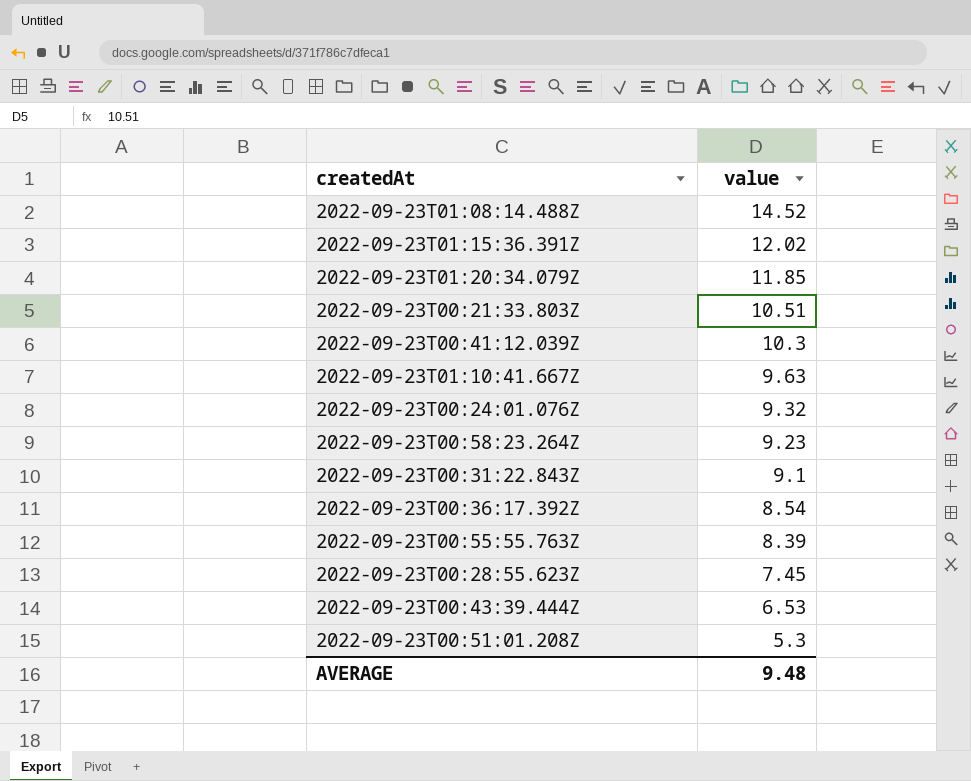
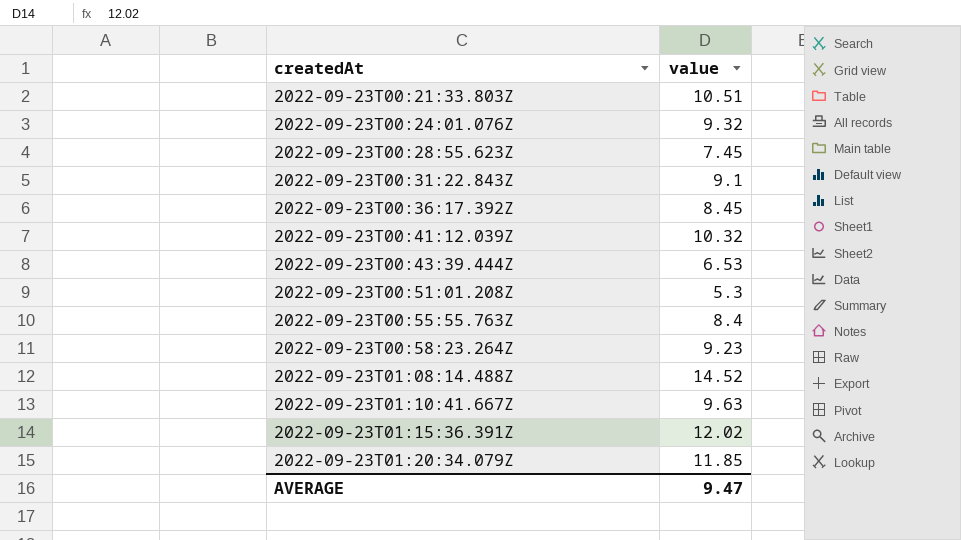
row order: value descending -> createdAt ascending
2022-09-23T00:36:17.392Z | value: 8.54 -> 8.45
2022-09-23T00:41:12.039Z | value: 10.3 -> 10.32
2022-09-23T00:55:55.763Z | value: 8.39 -> 8.4
AVERAGE | value: 9.48 -> 9.47

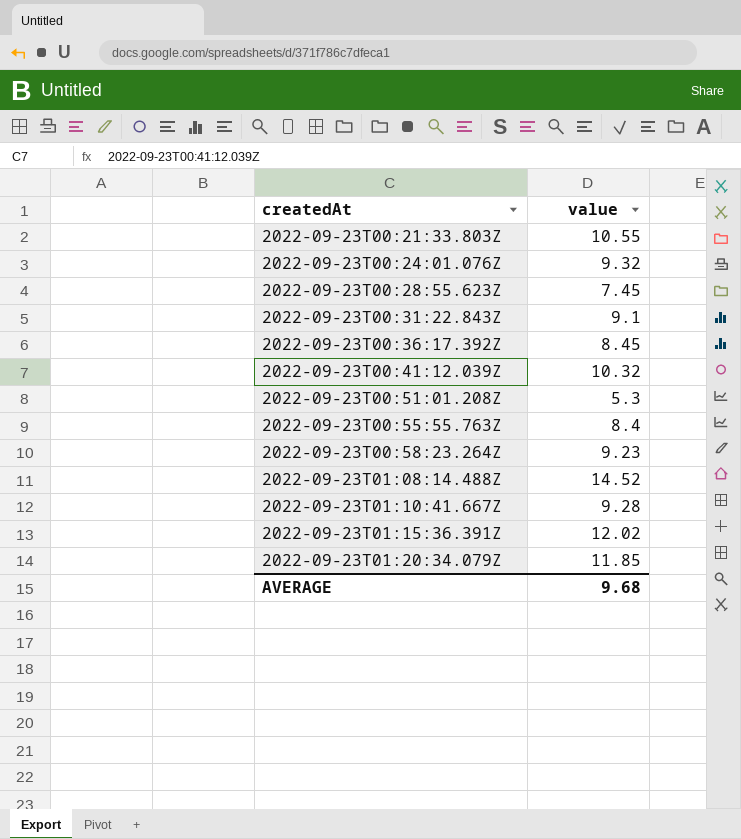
row 2022-09-23T00:43:39.444Z: 6.53 -> none
2022-09-23T00:21:33.803Z | value: 10.51 -> 10.55
2022-09-23T01:10:41.667Z | value: 9.63 -> 9.28
AVERAGE | value: 9.47 -> 9.68

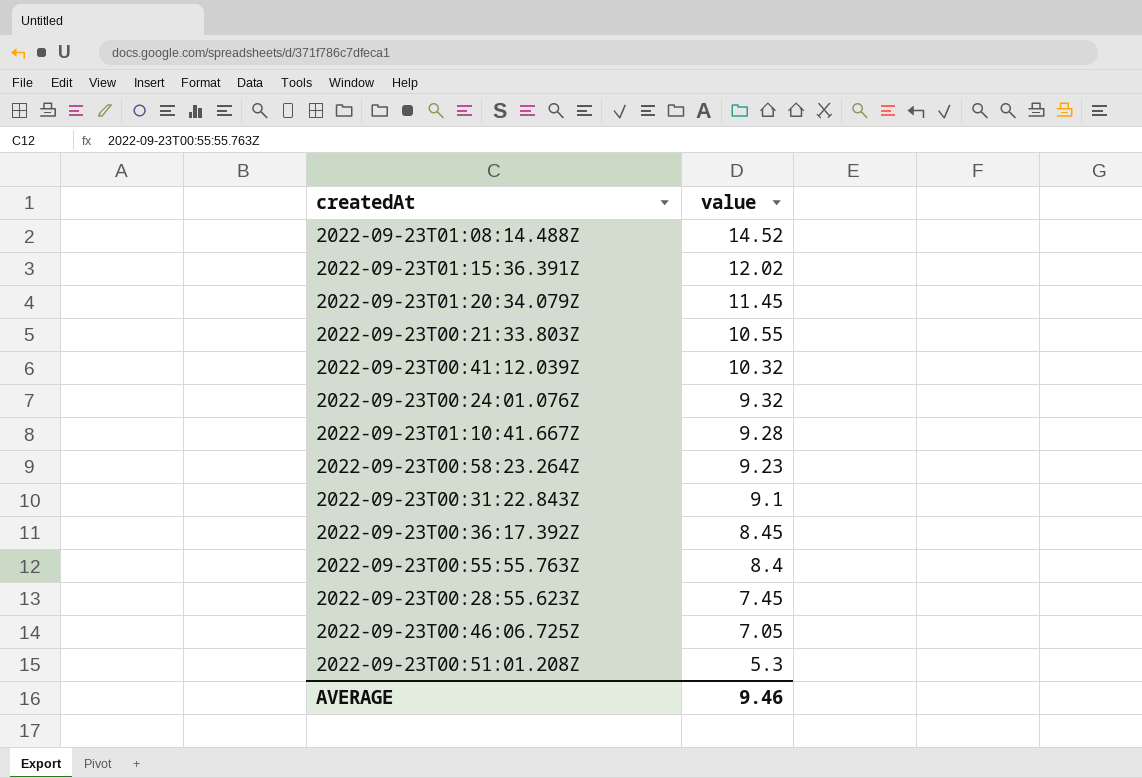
row order: createdAt ascending -> value descending
2022-09-23T01:20:34.079Z | value: 11.85 -> 11.45
row 2022-09-23T00:46:06.725Z: none -> 7.05
AVERAGE | value: 9.68 -> 9.46

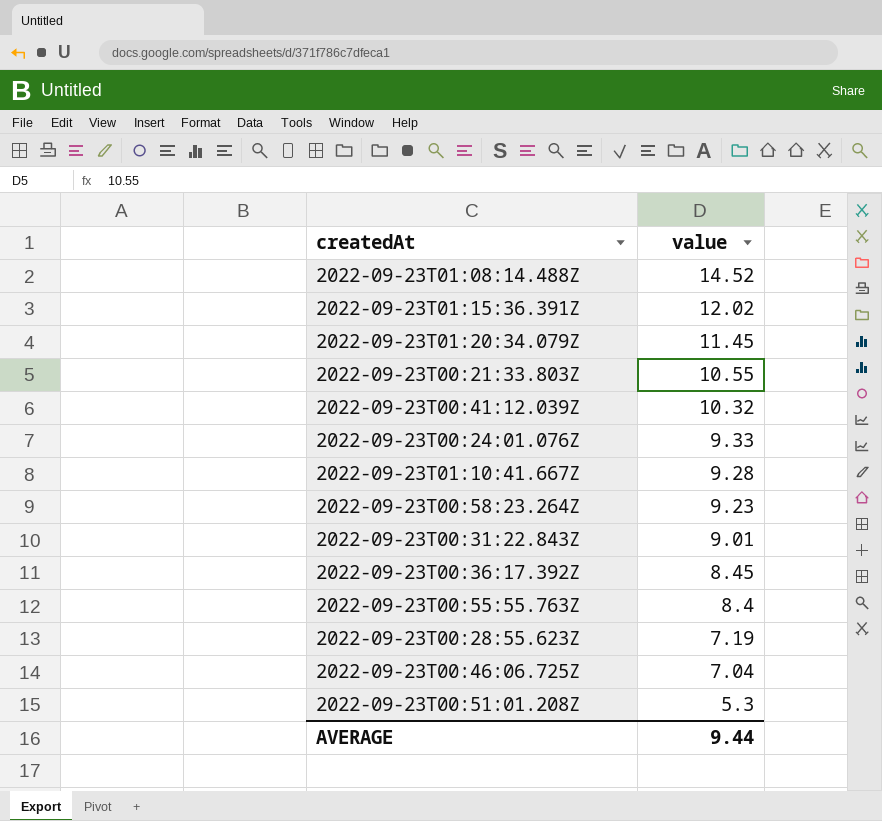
2022-09-23T00:24:01.076Z | value: 9.32 -> 9.33
2022-09-23T00:31:22.843Z | value: 9.1 -> 9.01
2022-09-23T00:28:55.623Z | value: 7.45 -> 7.19
2022-09-23T00:46:06.725Z | value: 7.05 -> 7.04
AVERAGE | value: 9.46 -> 9.44

